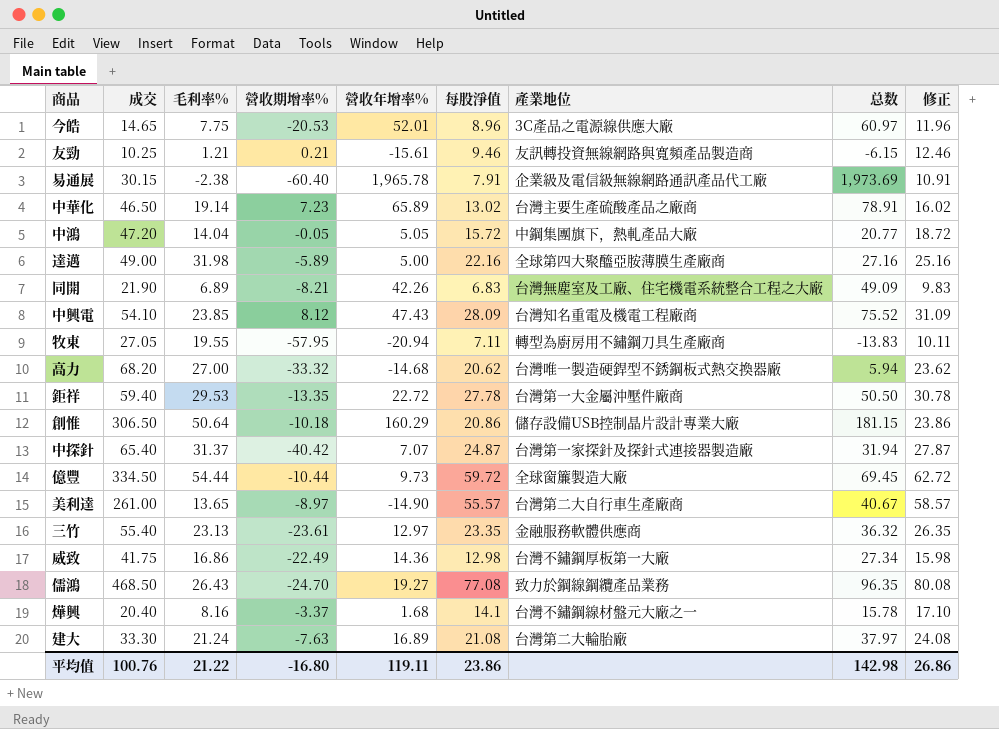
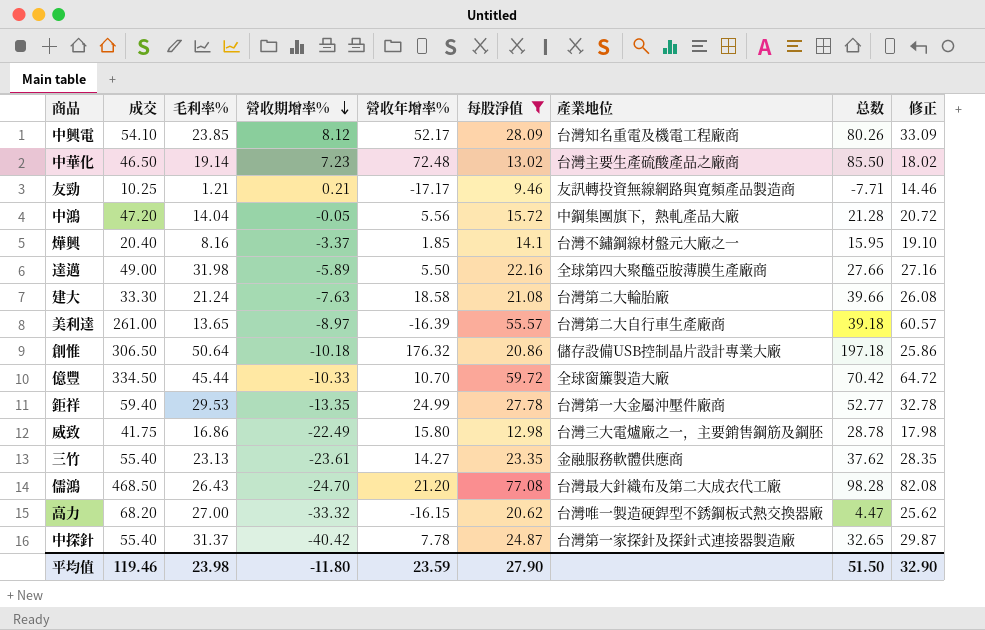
filter: none -> 每股淨值 >= 9.46
row order: none -> 營收期增率% descending
column 修正 | formula: [每股淨值] + 3 -> [每股淨值] + 5
中興電 | 營收年增率%: 47.43 -> 52.17
中興電 | 总数: 75.52 -> 80.26
中華化 | 營收年增率%: 65.89 -> 72.48
中華化 | 总数: 78.91 -> 85.50
友勁 | 營收年增率%: -15.61 -> -17.17
友勁 | 总数: -6.15 -> -7.71
中鴻 | 營收年增率%: 5.05 -> 5.56
中鴻 | 总数: 20.77 -> 21.28
燁興 | 營收年增率%: 1.68 -> 1.85
燁興 | 总数: 15.78 -> 15.95
達邁 | 營收年增率%: 5.00 -> 5.50
達邁 | 总数: 27.16 -> 27.66
建大 | 營收年增率%: 16.89 -> 18.58
建大 | 总数: 37.97 -> 39.66
美利達 | 營收年增率%: -14.90 -> -16.39
美利達 | 总数: 40.67 -> 39.18
創惟 | 營收年增率%: 160.29 -> 176.32
創惟 | 总数: 181.15 -> 197.18
億豐 | 毛利率%: 54.44 -> 45.44
億豐 | 營收期增率%: -10.44 -> -10.33
億豐 | 營收年增率%: 9.73 -> 10.70
億豐 | 总数: 69.45 -> 70.42
鉅祥 | 營收年增率%: 22.72 -> 24.99
鉅祥 | 总数: 50.50 -> 52.77
威致 | 營收年增率%: 14.36 -> 15.80
威致 | 產業地位: 台灣不鏽鋼厚板第一大廠 -> 台灣三大電爐廠之一，主要銷售鋼筋及鋼胚
威致 | 总数: 27.34 -> 28.78
三竹 | 營收年增率%: 12.97 -> 14.27
三竹 | 总数: 36.32 -> 37.62
儒鴻 | 營收年增率%: 19.27 -> 21.20
儒鴻 | 產業地位: 致力於鋼線鋼纜產品業務 -> 台灣最大針織布及第二大成衣代工廠
儒鴻 | 总数: 96.35 -> 98.28
高力 | 營收年增率%: -14.68 -> -16.15
高力 | 总数: 5.94 -> 4.47
中探針 | 成交: 65.40 -> 55.40
中探針 | 營收年增率%: 7.07 -> 7.78
中探針 | 总数: 31.94 -> 32.65
平均值 | 成交: 100.76 -> 119.46
平均值 | 毛利率%: 21.22 -> 23.98
平均值 | 營收期增率%: -16.80 -> -11.80
平均值 | 營收年增率%: 119.11 -> 23.59
平均值 | 每股淨值: 23.86 -> 27.90
平均值 | 总数: 142.98 -> 51.50
平均值 | 修正: 26.86 -> 32.90

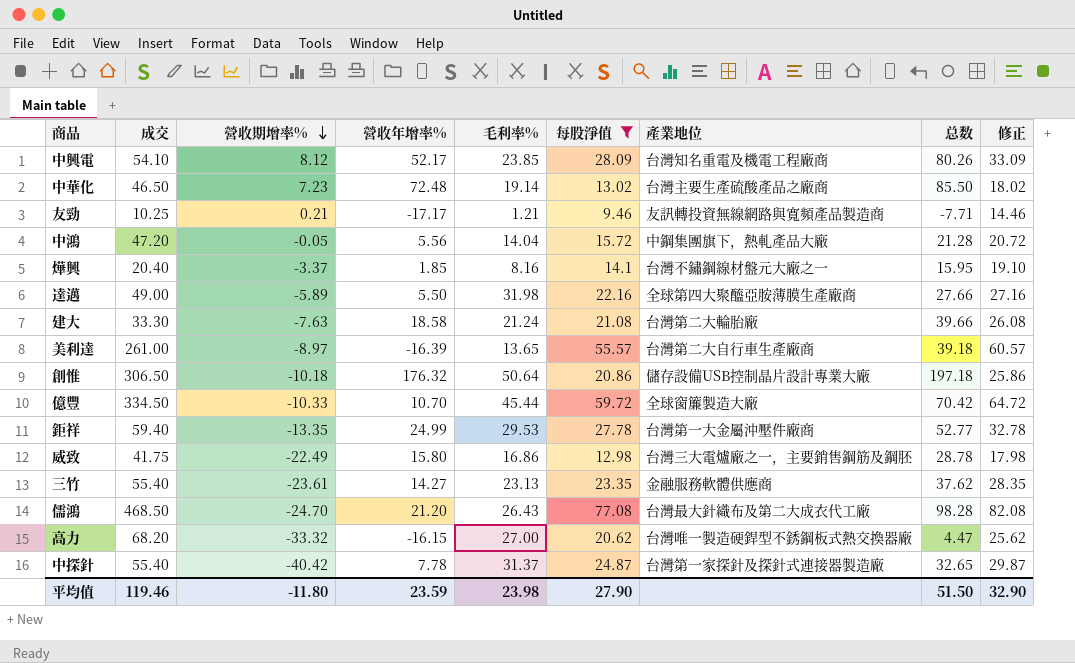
column 毛利率% | position: 3 -> 5

